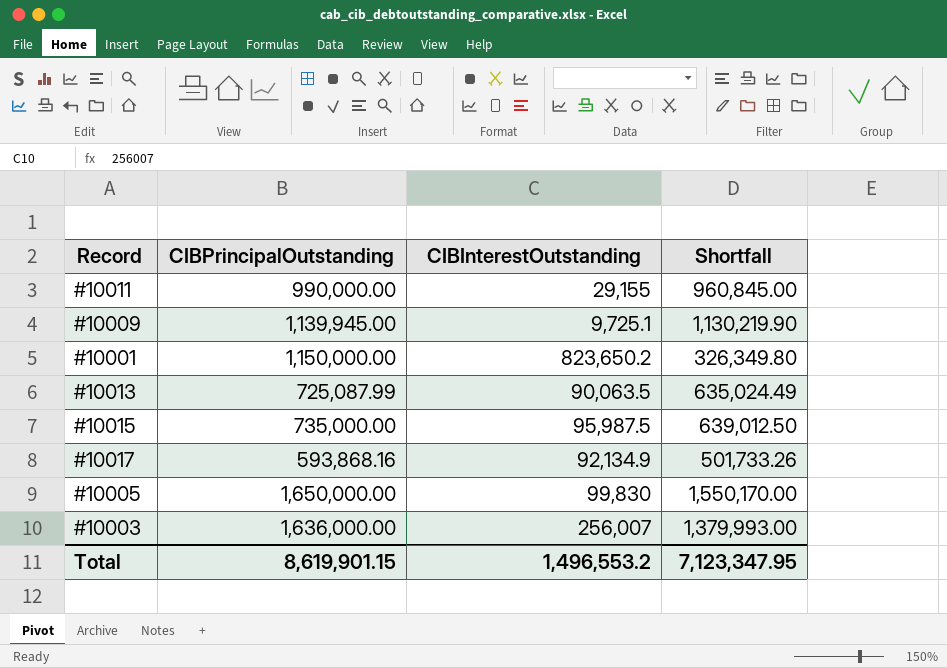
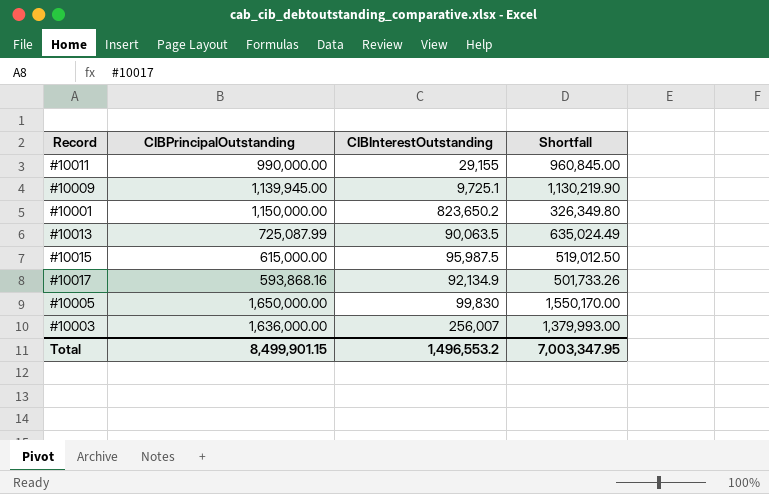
#10015 | CIBPrincipalOutstanding: 735,000.00 -> 615,000.00
#10015 | Shortfall: 639,012.50 -> 519,012.50
Total | CIBPrincipalOutstanding: 8,619,901.15 -> 8,499,901.15
Total | Shortfall: 7,123,347.95 -> 7,003,347.95

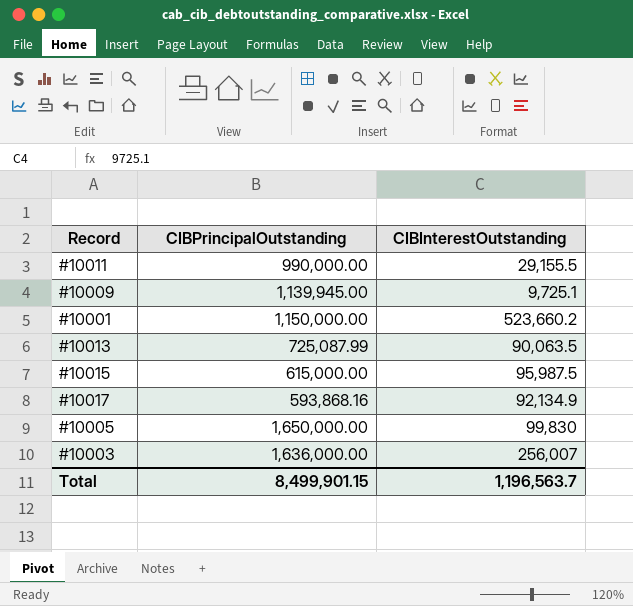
column Shortfall | formula: [CIBPrincipalOutstanding] - [CIBInterestOutstanding] -> none
#10011 | CIBInterestOutstanding: 29,155 -> 29,155.5
#10001 | CIBInterestOutstanding: 823,650.2 -> 523,660.2
Total | CIBInterestOutstanding: 1,496,553.2 -> 1,196,563.7

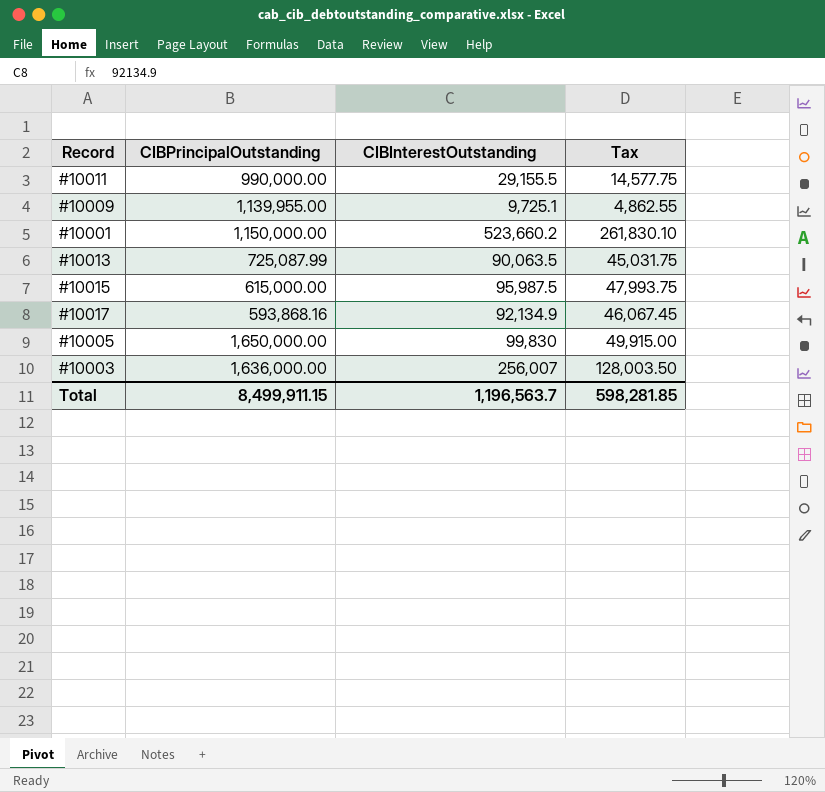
column Tax | formula: none -> [CIBInterestOutstanding] * 0.5
#10009 | CIBPrincipalOutstanding: 1,139,945.00 -> 1,139,955.00
Total | CIBPrincipalOutstanding: 8,499,901.15 -> 8,499,911.15

